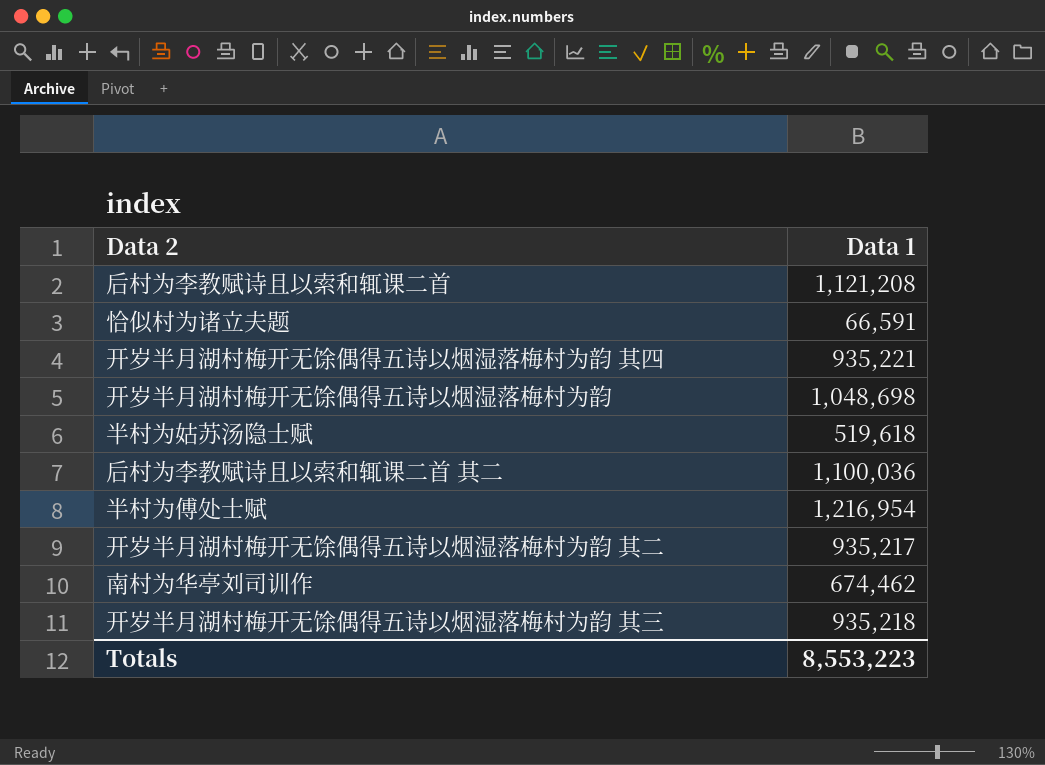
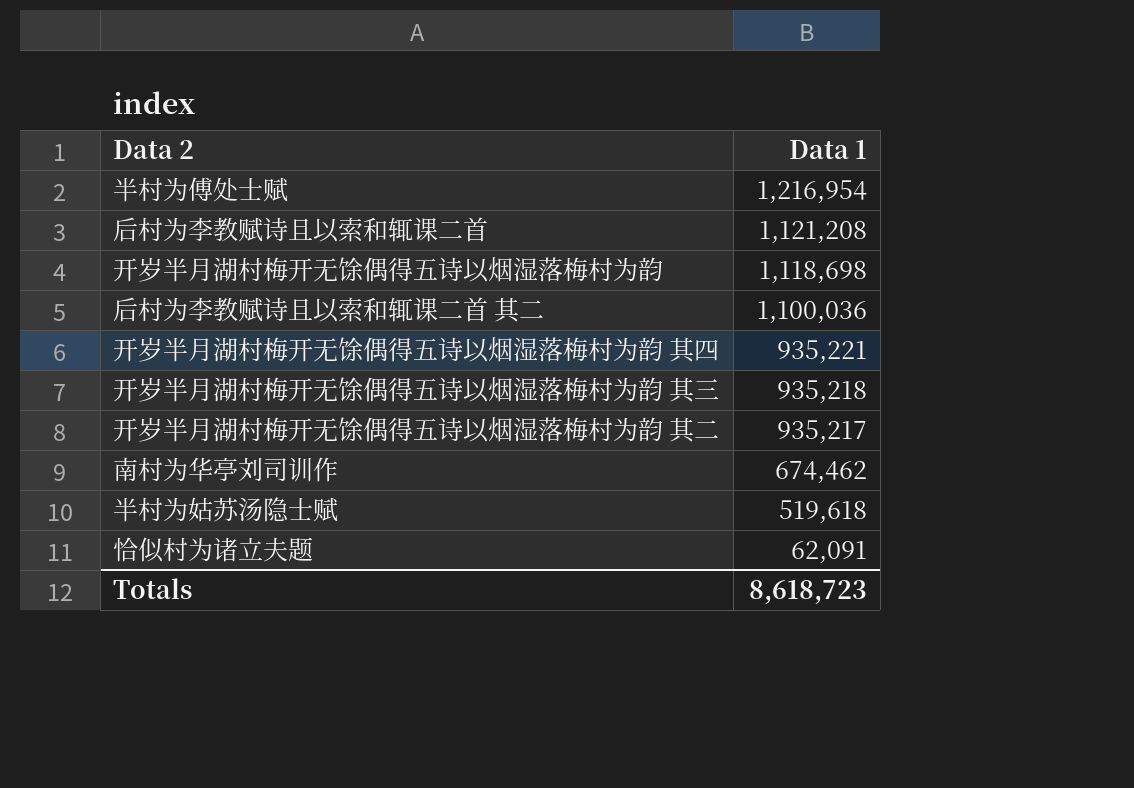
row order: none -> Data 1 descending
开岁半月湖村梅开无馀偶得五诗以烟湿落梅村为韵 | Data 1: 1,048,698 -> 1,118,698
恰似村为诸立夫题 | Data 1: 66,591 -> 62,091
Totals | Data 1: 8,553,223 -> 8,618,723

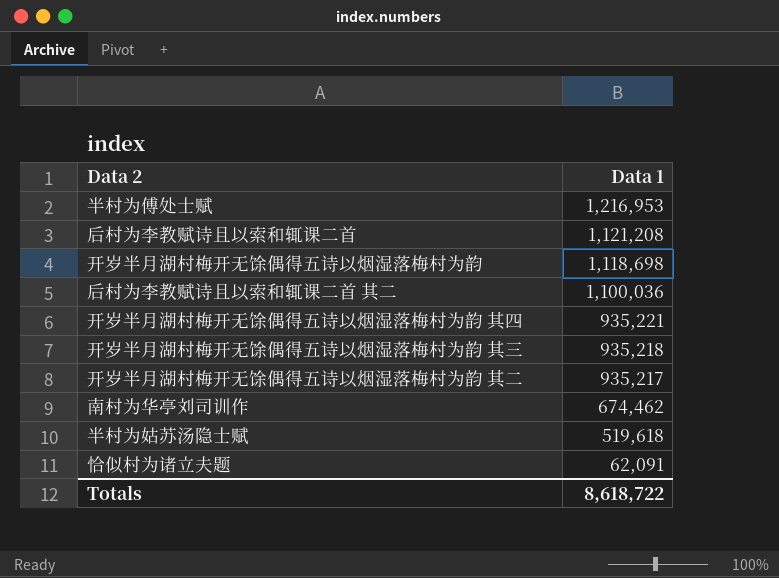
半村为傅处士赋 | Data 1: 1,216,954 -> 1,216,953
Totals | Data 1: 8,618,723 -> 8,618,722

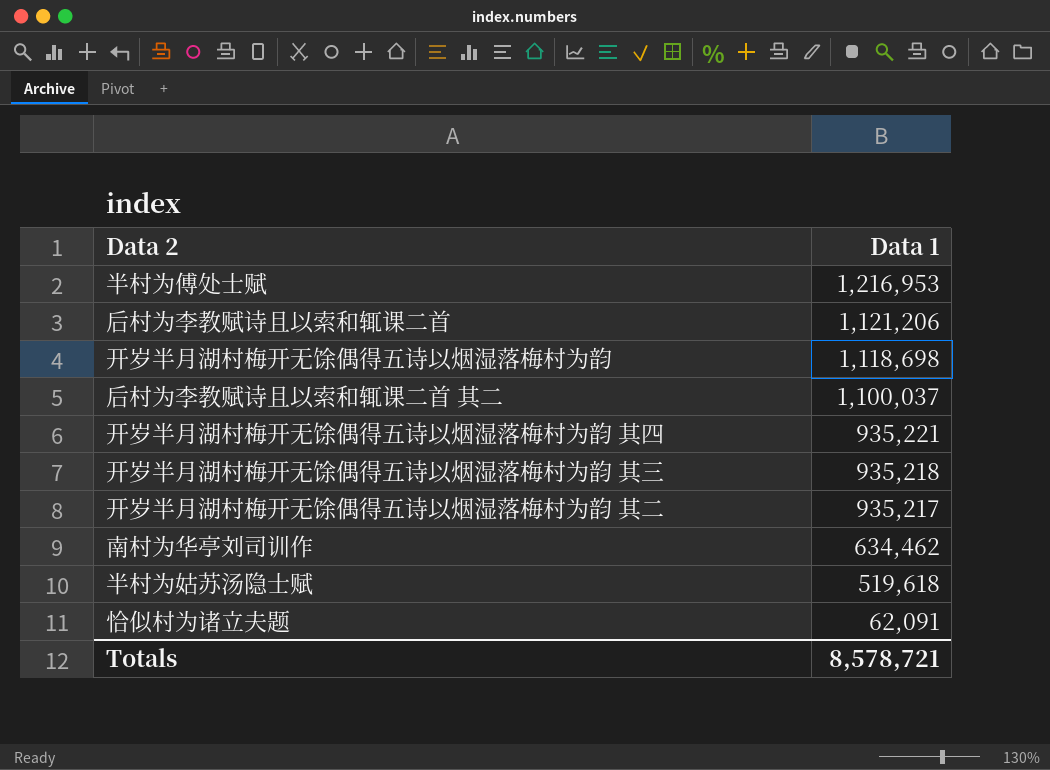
后村为李教赋诗且以索和辄课二首 | Data 1: 1,121,208 -> 1,121,206
后村为李教赋诗且以索和辄课二首 其二 | Data 1: 1,100,036 -> 1,100,037
南村为华亭刘司训作 | Data 1: 674,462 -> 634,462
Totals | Data 1: 8,618,722 -> 8,578,721

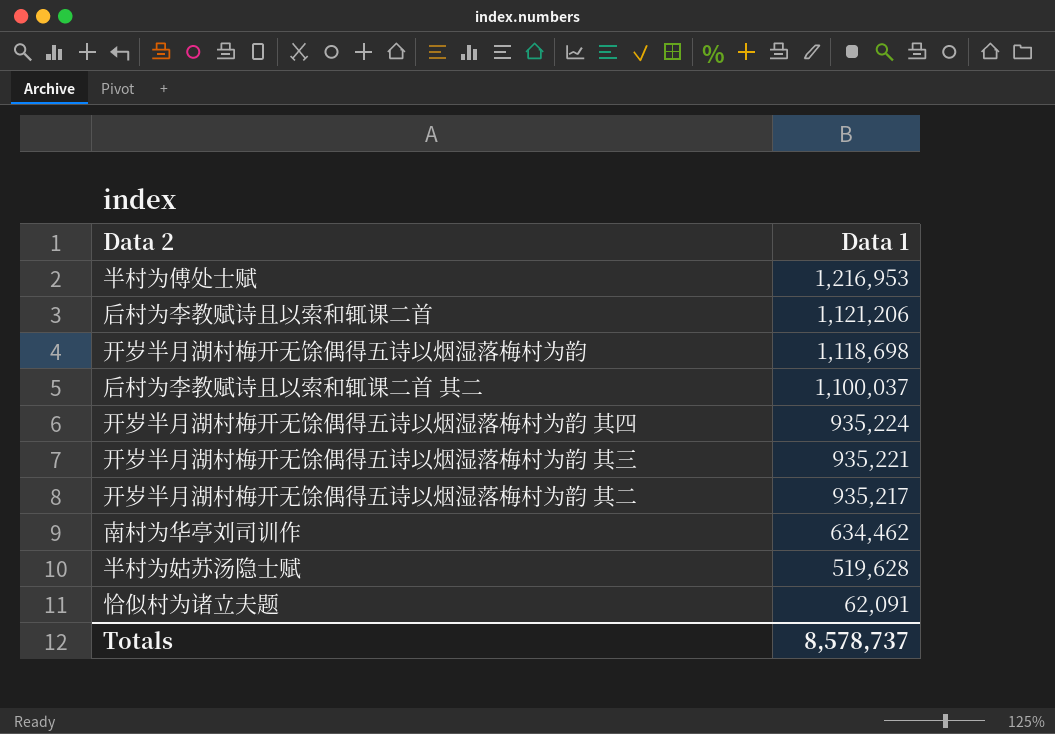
开岁半月湖村梅开无馀偶得五诗以烟湿落梅村为韵 其四 | Data 1: 935,221 -> 935,224
开岁半月湖村梅开无馀偶得五诗以烟湿落梅村为韵 其三 | Data 1: 935,218 -> 935,221
半村为姑苏汤隐士赋 | Data 1: 519,618 -> 519,628
Totals | Data 1: 8,578,721 -> 8,578,737

